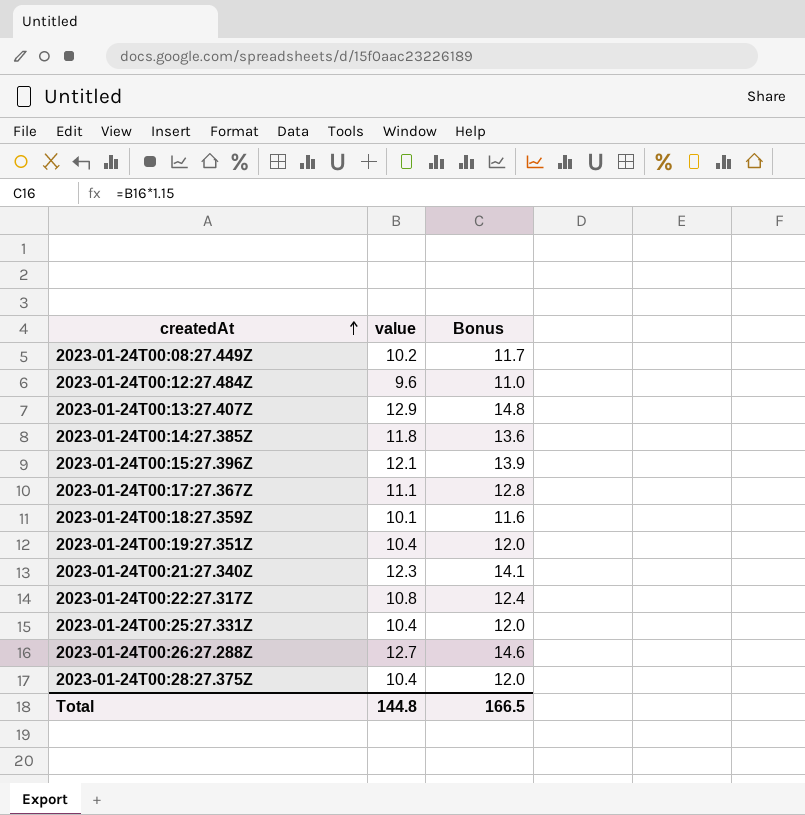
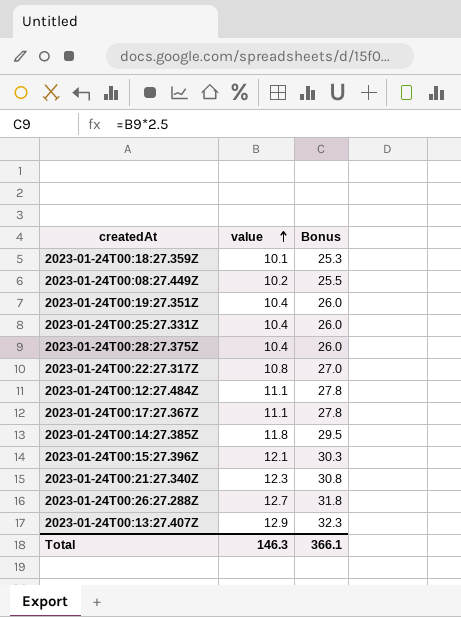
row order: createdAt ascending -> value ascending
column Bonus | formula: [value] * 1.15 -> [value] * 2.5
2023-01-24T00:12:27.484Z | value: 9.6 -> 11.1
Total | value: 144.8 -> 146.3
Total | Bonus: 166.5 -> 366.1

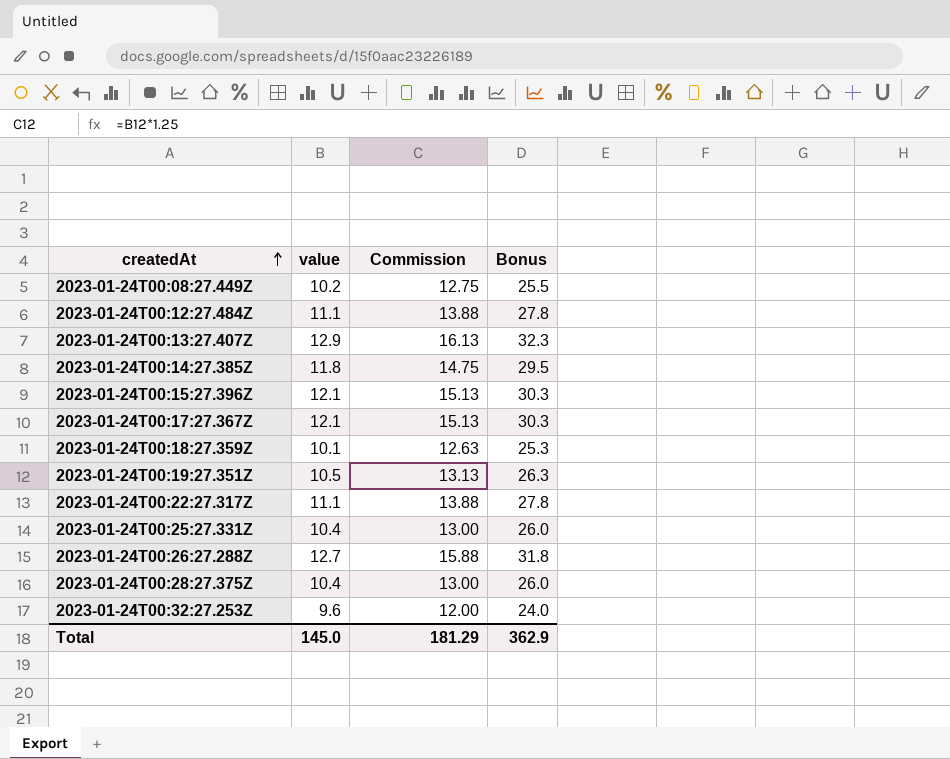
row order: value ascending -> createdAt ascending
column Commission | formula: none -> [value] * 1.25
row 2023-01-24T00:21:27.340Z: 12.3 | 30.8 -> none
2023-01-24T00:17:27.367Z | value: 11.1 -> 12.1
2023-01-24T00:17:27.367Z | Bonus: 27.8 -> 30.3
2023-01-24T00:19:27.351Z | value: 10.4 -> 10.5
2023-01-24T00:19:27.351Z | Bonus: 26.0 -> 26.3
2023-01-24T00:22:27.317Z | value: 10.8 -> 11.1
2023-01-24T00:22:27.317Z | Bonus: 27.0 -> 27.8
row 2023-01-24T00:32:27.253Z: none -> 9.6 | 12.00 | 24.0
Total | value: 146.3 -> 145.0
Total | Bonus: 366.1 -> 362.9

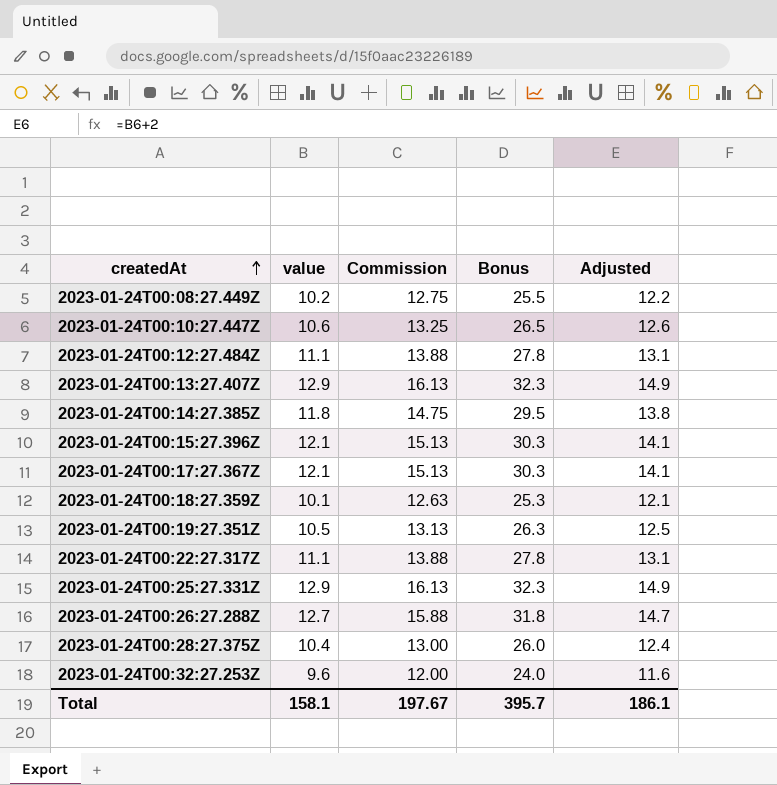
column Adjusted | formula: none -> [value] + 2
row 2023-01-24T00:10:27.447Z: none -> 10.6 | 13.25 | 26.5 | 12.6
2023-01-24T00:25:27.331Z | value: 10.4 -> 12.9
2023-01-24T00:25:27.331Z | Commission: 13.00 -> 16.13
2023-01-24T00:25:27.331Z | Bonus: 26.0 -> 32.3
Total | value: 145.0 -> 158.1
Total | Commission: 181.29 -> 197.67
Total | Bonus: 362.9 -> 395.7

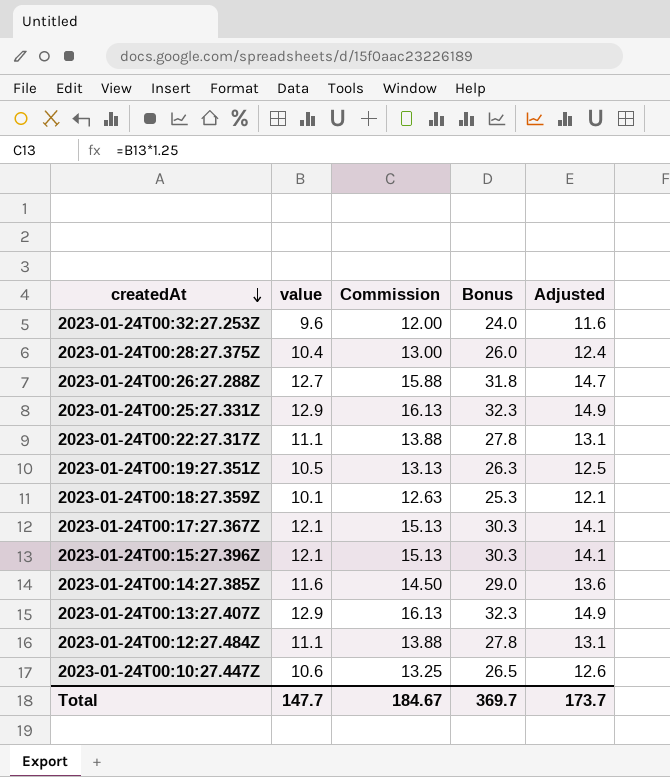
row order: createdAt ascending -> createdAt descending
row 2023-01-24T00:08:27.449Z: 10.2 | 12.75 | 25.5 | 12.2 -> none
2023-01-24T00:14:27.385Z | value: 11.8 -> 11.6
2023-01-24T00:14:27.385Z | Commission: 14.75 -> 14.50
2023-01-24T00:14:27.385Z | Bonus: 29.5 -> 29.0
2023-01-24T00:14:27.385Z | Adjusted: 13.8 -> 13.6
Total | value: 158.1 -> 147.7
Total | Commission: 197.67 -> 184.67
Total | Bonus: 395.7 -> 369.7
Total | Adjusted: 186.1 -> 173.7

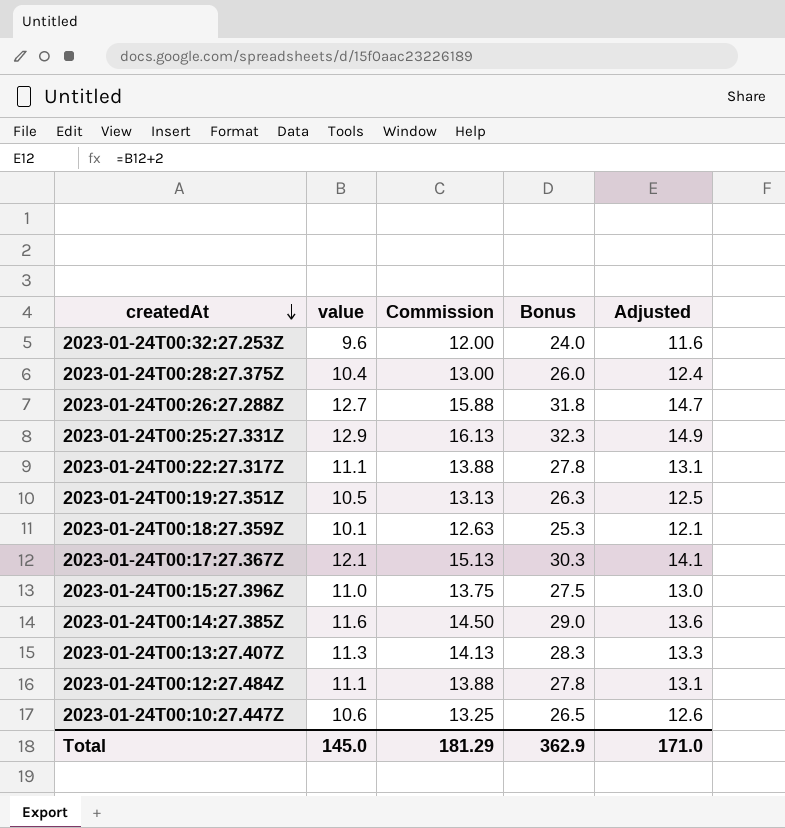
2023-01-24T00:15:27.396Z | value: 12.1 -> 11.0
2023-01-24T00:15:27.396Z | Commission: 15.13 -> 13.75
2023-01-24T00:15:27.396Z | Bonus: 30.3 -> 27.5
2023-01-24T00:15:27.396Z | Adjusted: 14.1 -> 13.0
2023-01-24T00:13:27.407Z | value: 12.9 -> 11.3
2023-01-24T00:13:27.407Z | Commission: 16.13 -> 14.13
2023-01-24T00:13:27.407Z | Bonus: 32.3 -> 28.3
2023-01-24T00:13:27.407Z | Adjusted: 14.9 -> 13.3
Total | value: 147.7 -> 145.0
Total | Commission: 184.67 -> 181.29
Total | Bonus: 369.7 -> 362.9
Total | Adjusted: 173.7 -> 171.0

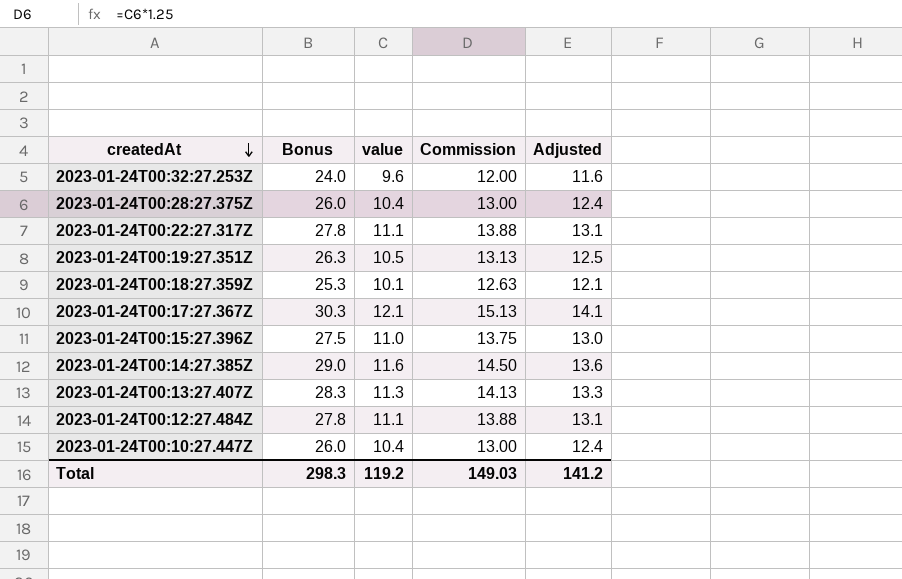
column Bonus | position: 4 -> 2
row 2023-01-24T00:26:27.288Z: 12.7 | 15.88 | 31.8 | 14.7 -> none
row 2023-01-24T00:25:27.331Z: 12.9 | 16.13 | 32.3 | 14.9 -> none
2023-01-24T00:10:27.447Z | Bonus: 26.5 -> 26.0
2023-01-24T00:10:27.447Z | value: 10.6 -> 10.4
2023-01-24T00:10:27.447Z | Commission: 13.25 -> 13.00
2023-01-24T00:10:27.447Z | Adjusted: 12.6 -> 12.4
Total | Bonus: 362.9 -> 298.3
Total | value: 145.0 -> 119.2
Total | Commission: 181.29 -> 149.03
Total | Adjusted: 171.0 -> 141.2

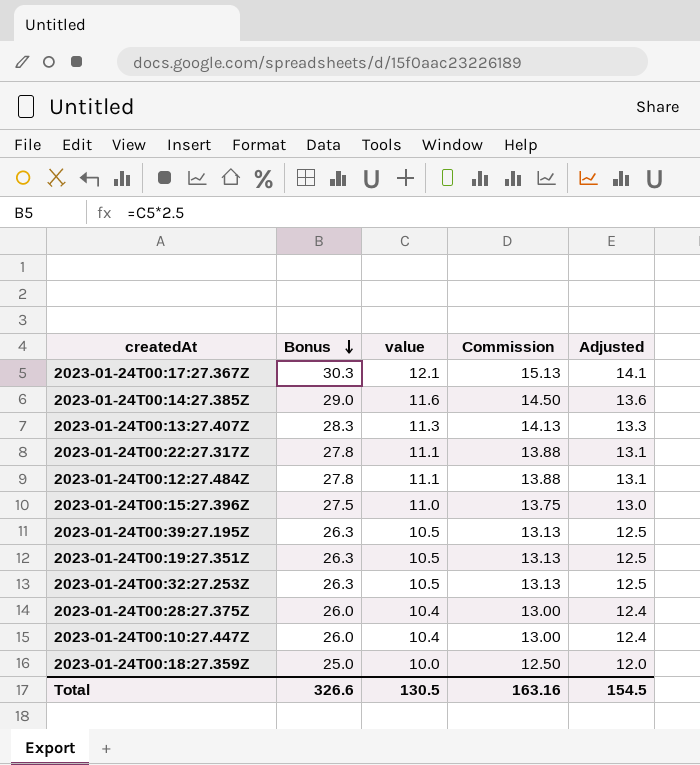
row order: createdAt descending -> Bonus descending
row 2023-01-24T00:39:27.195Z: none -> 26.3 | 10.5 | 13.13 | 12.5
2023-01-24T00:32:27.253Z | Bonus: 24.0 -> 26.3
2023-01-24T00:32:27.253Z | value: 9.6 -> 10.5
2023-01-24T00:32:27.253Z | Commission: 12.00 -> 13.13
2023-01-24T00:32:27.253Z | Adjusted: 11.6 -> 12.5
2023-01-24T00:18:27.359Z | Bonus: 25.3 -> 25.0
2023-01-24T00:18:27.359Z | value: 10.1 -> 10.0
2023-01-24T00:18:27.359Z | Commission: 12.63 -> 12.50
2023-01-24T00:18:27.359Z | Adjusted: 12.1 -> 12.0
Total | Bonus: 298.3 -> 326.6
Total | value: 119.2 -> 130.5
Total | Commission: 149.03 -> 163.16
Total | Adjusted: 141.2 -> 154.5

